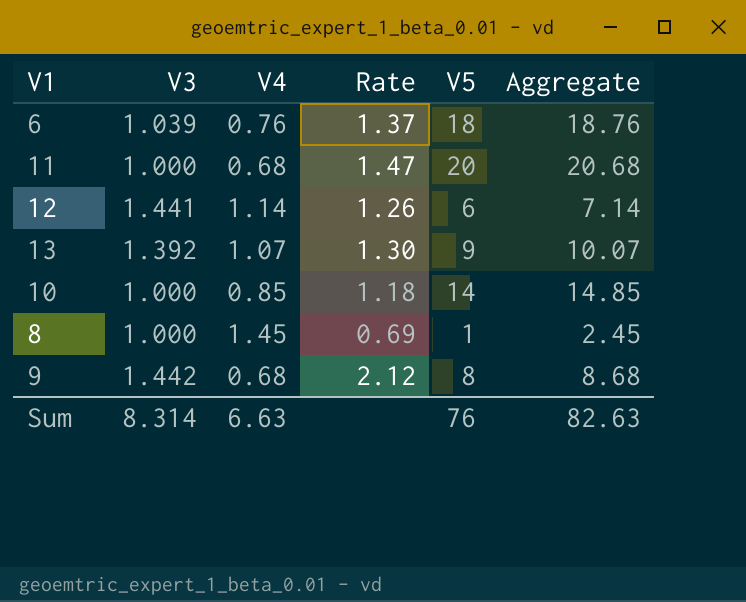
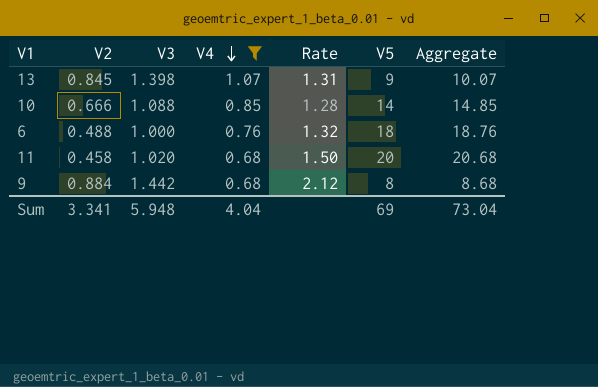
filter: none -> V4 <= 1.07
row order: none -> V4 descending
column V2 | position: none -> 2
13 | V3: 1.392 -> 1.398
13 | Rate: 1.30 -> 1.31
10 | V3: 1.000 -> 1.088
10 | Rate: 1.18 -> 1.28
6 | V3: 1.039 -> 1.000
6 | Rate: 1.37 -> 1.32
11 | V3: 1.000 -> 1.020
11 | Rate: 1.47 -> 1.50
Sum | V3: 8.314 -> 5.948
Sum | V4: 6.63 -> 4.04
Sum | V5: 76 -> 69
Sum | Aggregate: 82.63 -> 73.04

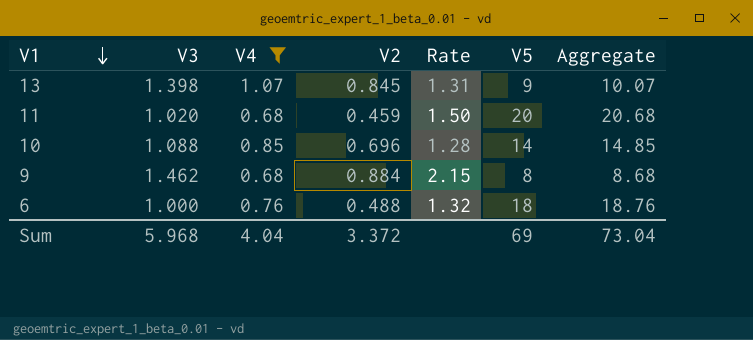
row order: V4 descending -> V1 descending
column V2 | position: 2 -> 4
11 | V2: 0.458 -> 0.459
10 | V2: 0.666 -> 0.696
9 | V3: 1.442 -> 1.462
9 | Rate: 2.12 -> 2.15
Sum | V3: 5.948 -> 5.968
Sum | V2: 3.341 -> 3.372

